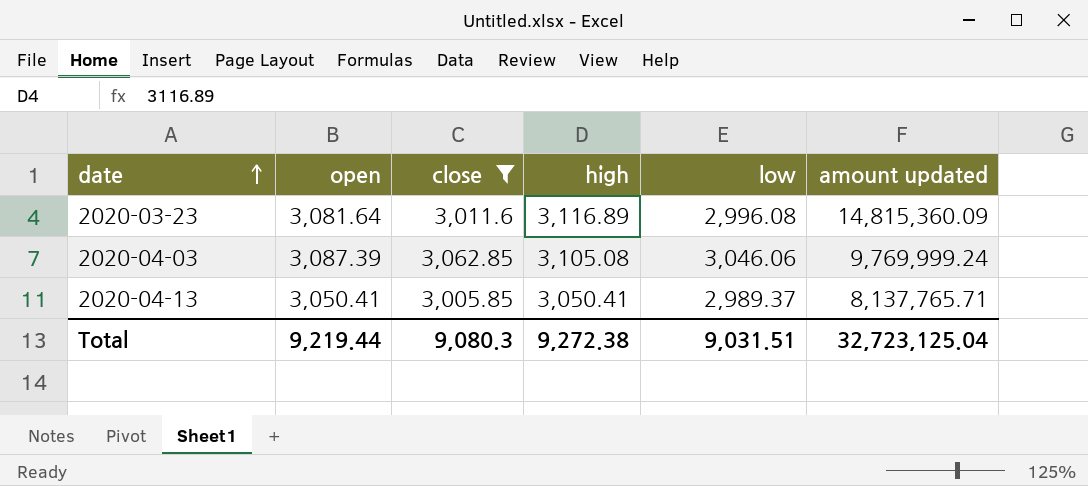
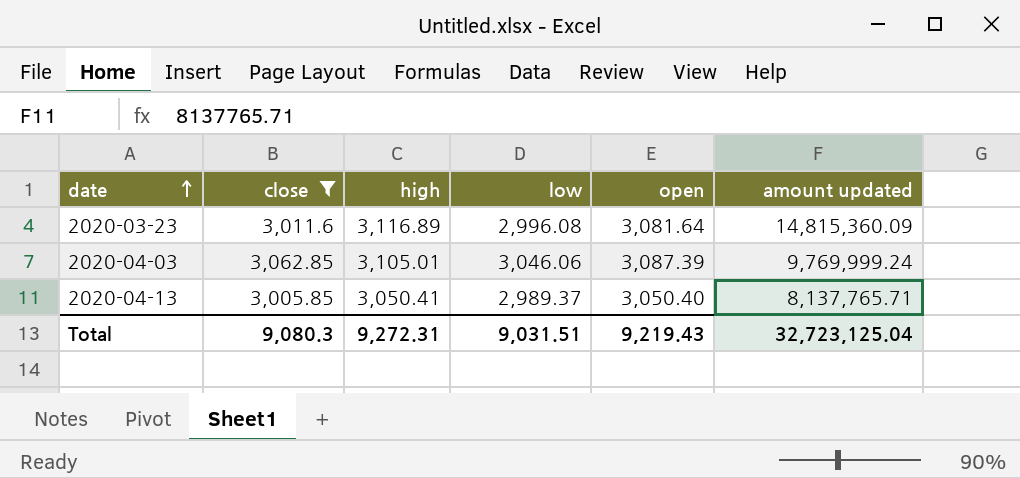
column open | position: 2 -> 5
2020-04-03 | high: 3,105.08 -> 3,105.01
2020-04-13 | open: 3,050.41 -> 3,050.40
Total | high: 9,272.38 -> 9,272.31
Total | open: 9,219.44 -> 9,219.43

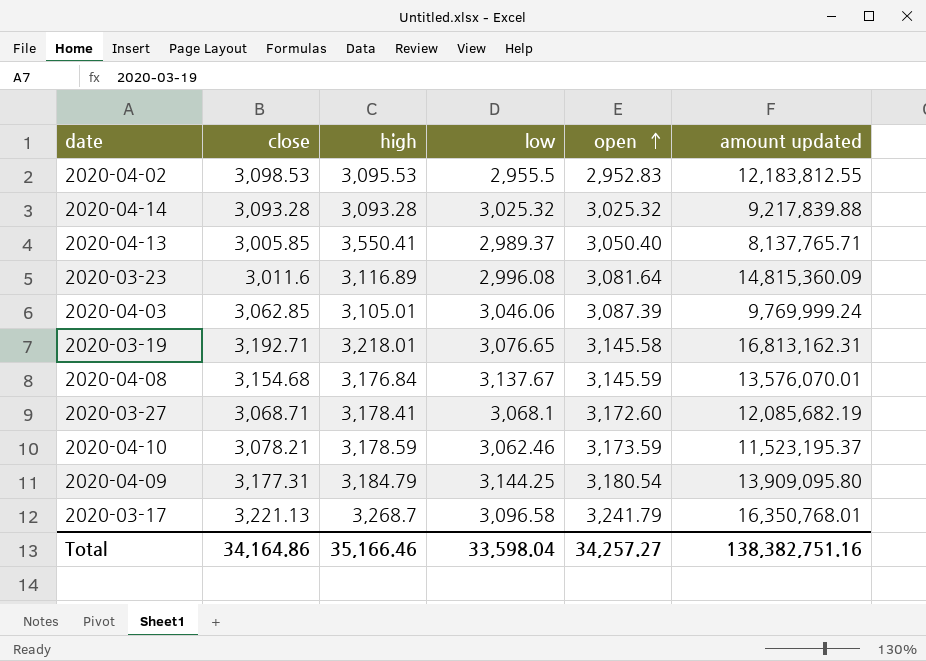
filter: close <= 3,062.85 -> none
row order: date ascending -> open ascending
2020-04-13 | high: 3,050.41 -> 3,550.41
Total | close: 9,080.3 -> 34,164.86
Total | high: 9,272.31 -> 35,166.46
Total | low: 9,031.51 -> 33,598.04
Total | open: 9,219.43 -> 34,257.27
Total | amount updated: 32,723,125.04 -> 138,382,751.16

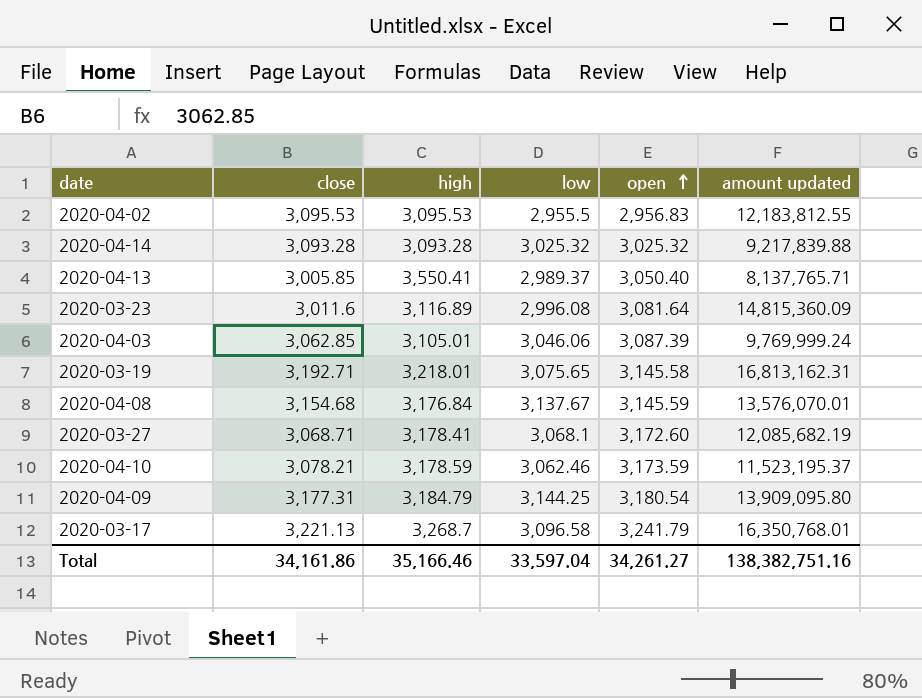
2020-04-02 | close: 3,098.53 -> 3,095.53
2020-04-02 | open: 2,952.83 -> 2,956.83
2020-03-19 | low: 3,076.65 -> 3,075.65
Total | close: 34,164.86 -> 34,161.86
Total | low: 33,598.04 -> 33,597.04
Total | open: 34,257.27 -> 34,261.27

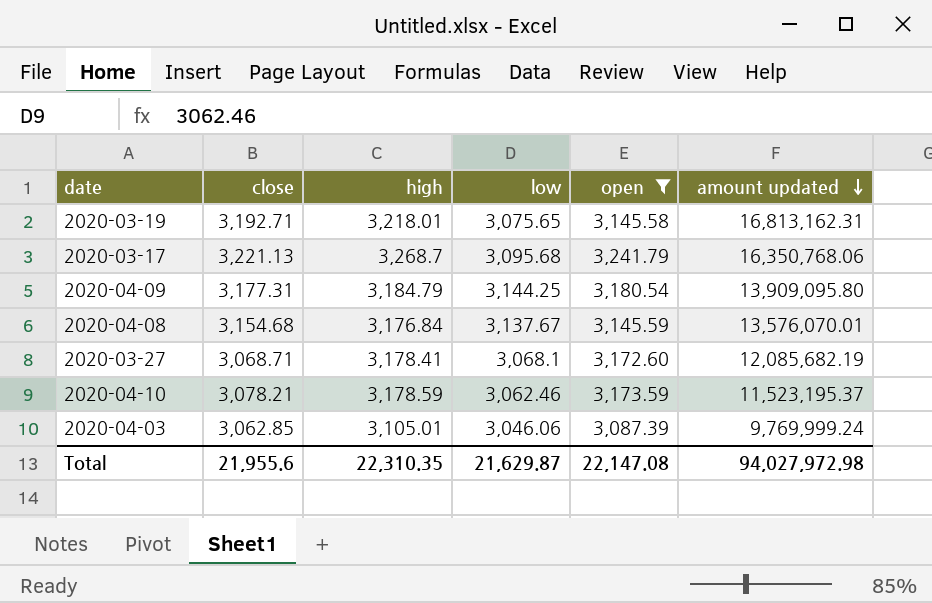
filter: none -> open >= 3,087.39
row order: open ascending -> amount updated descending
2020-03-17 | low: 3,096.58 -> 3,095.68
2020-03-17 | amount updated: 16,350,768.01 -> 16,350,768.06
Total | close: 34,161.86 -> 21,955.6
Total | high: 35,166.46 -> 22,310.35
Total | low: 33,597.04 -> 21,629.87
Total | open: 34,261.27 -> 22,147.08
Total | amount updated: 138,382,751.16 -> 94,027,972.98

